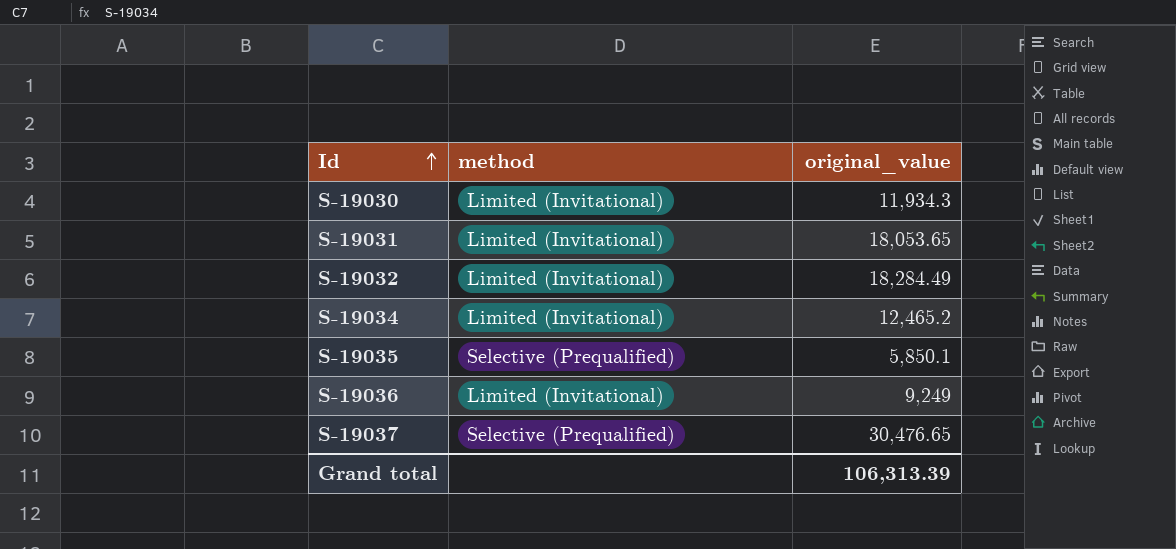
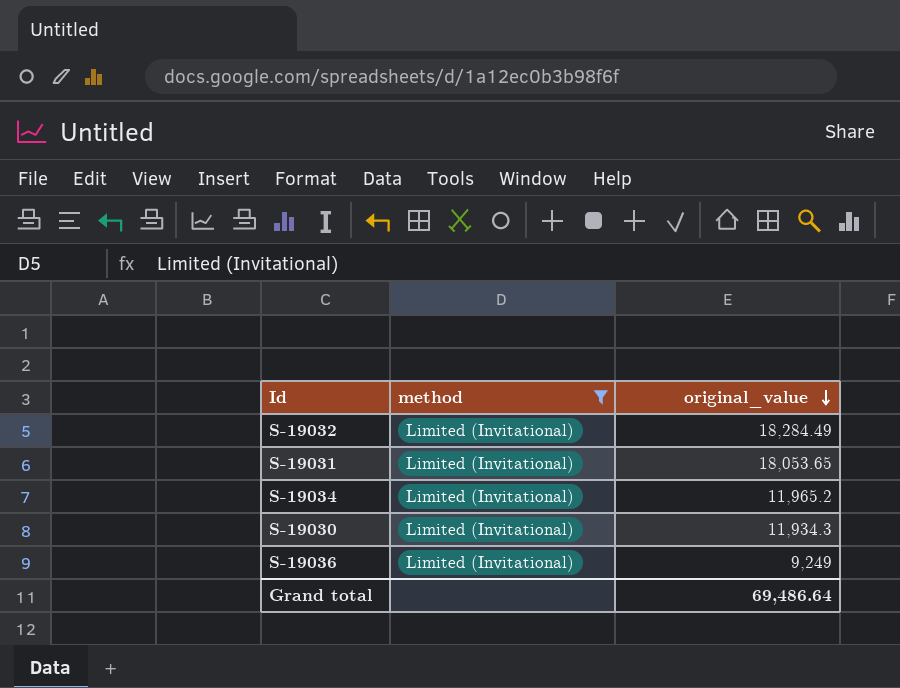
filter: none -> method = Limited (Invitational)
row order: Id ascending -> original_value descending
S-19034 | original_value: 12,465.2 -> 11,965.2
Grand total | original_value: 106,313.39 -> 69,486.64

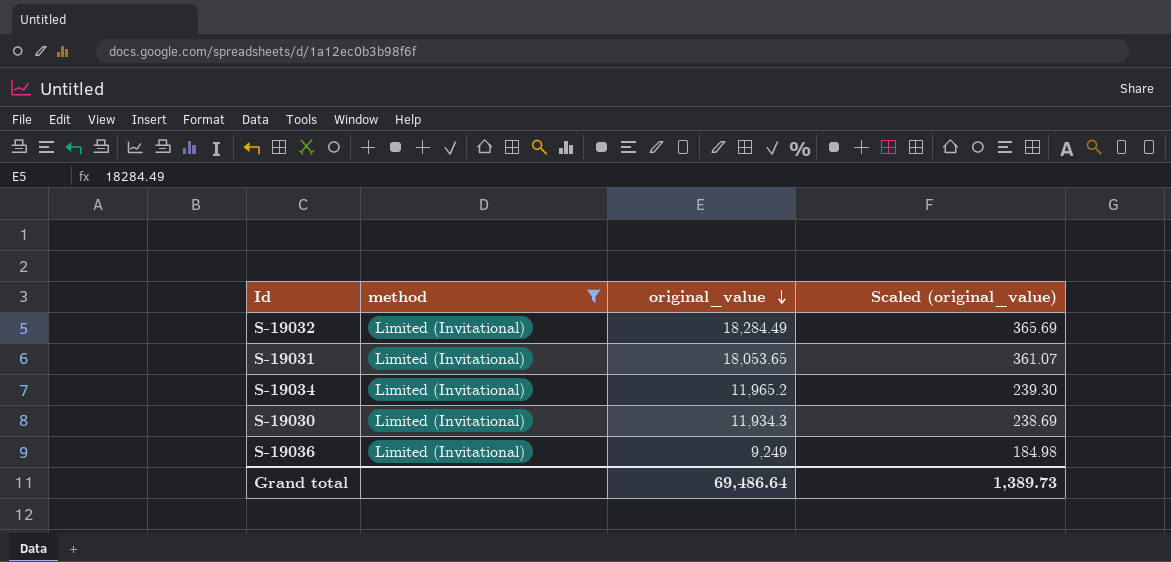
column Scaled (original_value) | formula: none -> [original_value] * 0.02

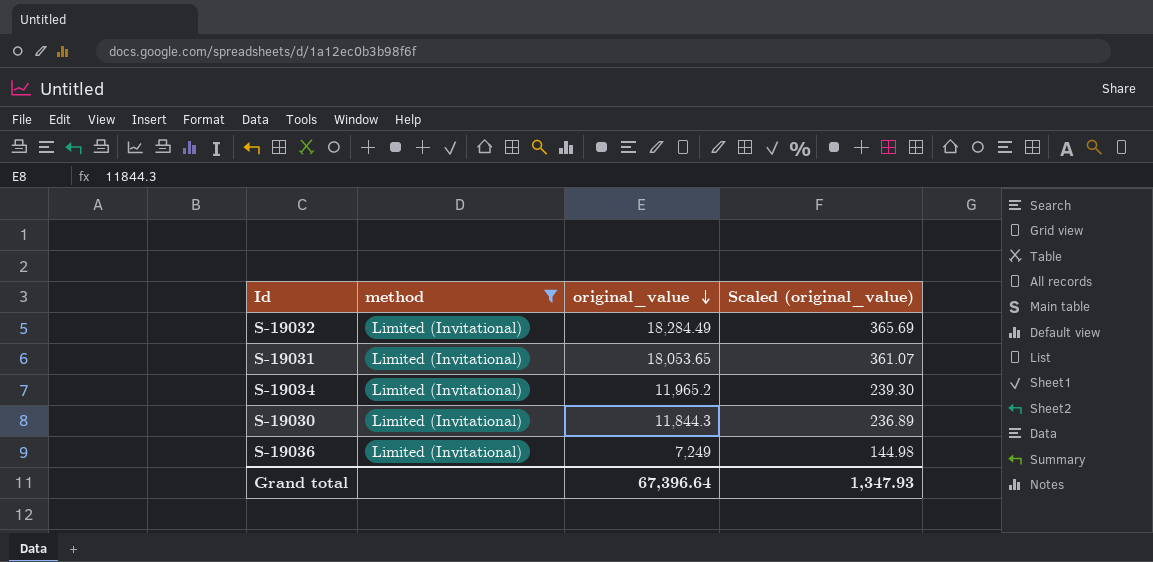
S-19030 | original_value: 11,934.3 -> 11,844.3
S-19030 | Scaled (original_value): 238.69 -> 236.89
S-19036 | original_value: 9,249 -> 7,249
S-19036 | Scaled (original_value): 184.98 -> 144.98
Grand total | original_value: 69,486.64 -> 67,396.64
Grand total | Scaled (original_value): 1,389.73 -> 1,347.93

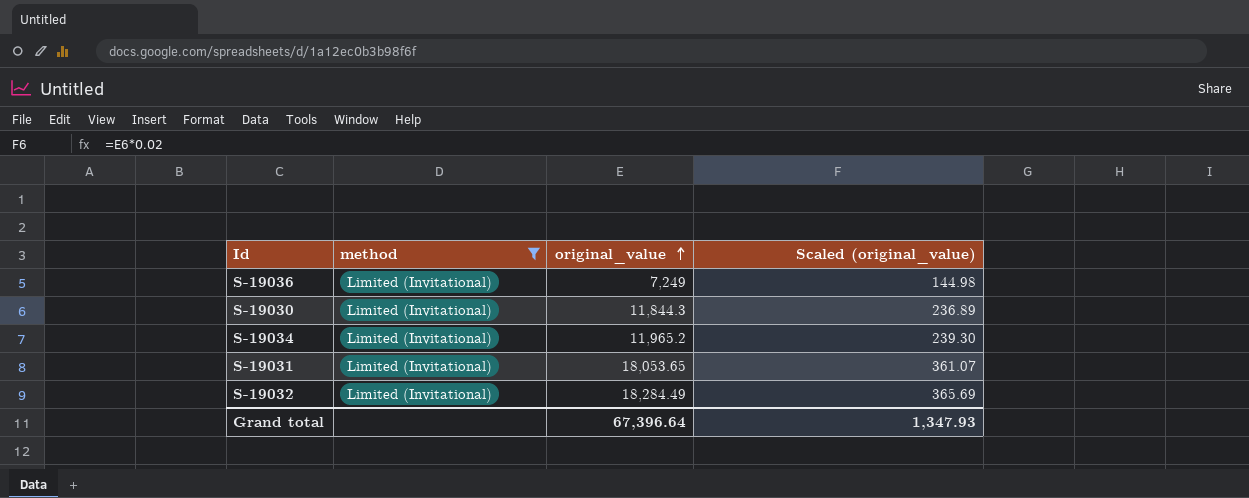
row order: original_value descending -> original_value ascending

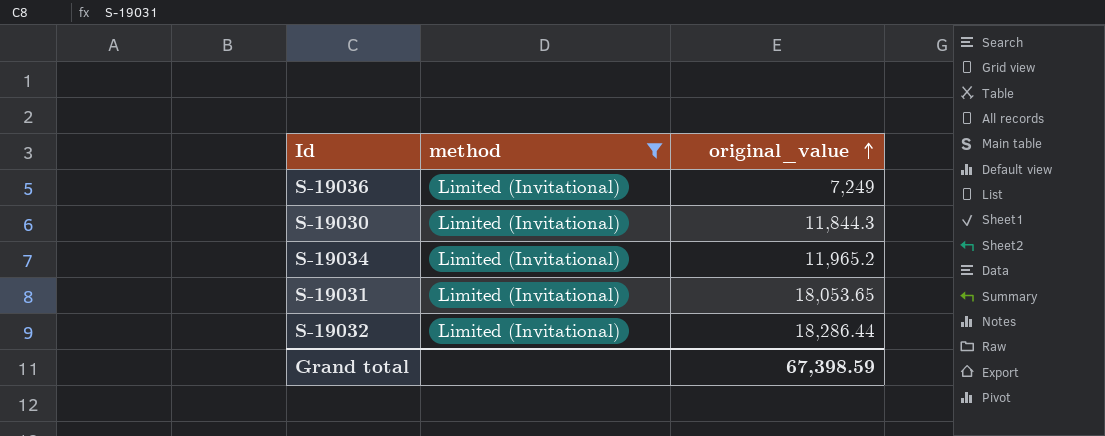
column Scaled (original_value) | formula: [original_value] * 0.02 -> none
S-19032 | original_value: 18,284.49 -> 18,286.44
Grand total | original_value: 67,396.64 -> 67,398.59

